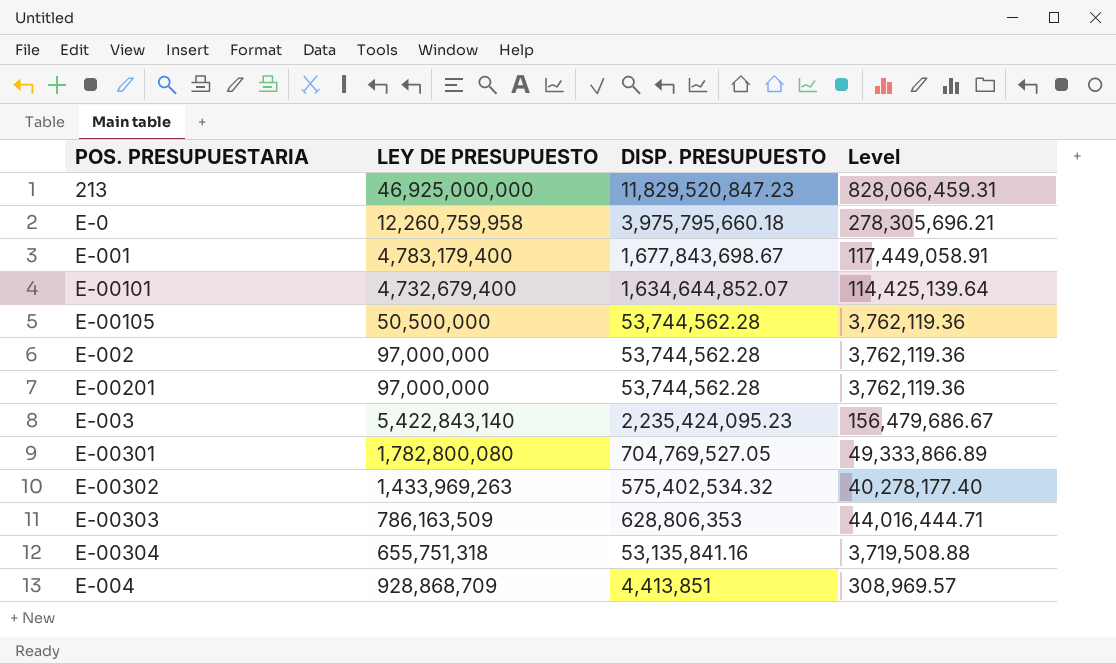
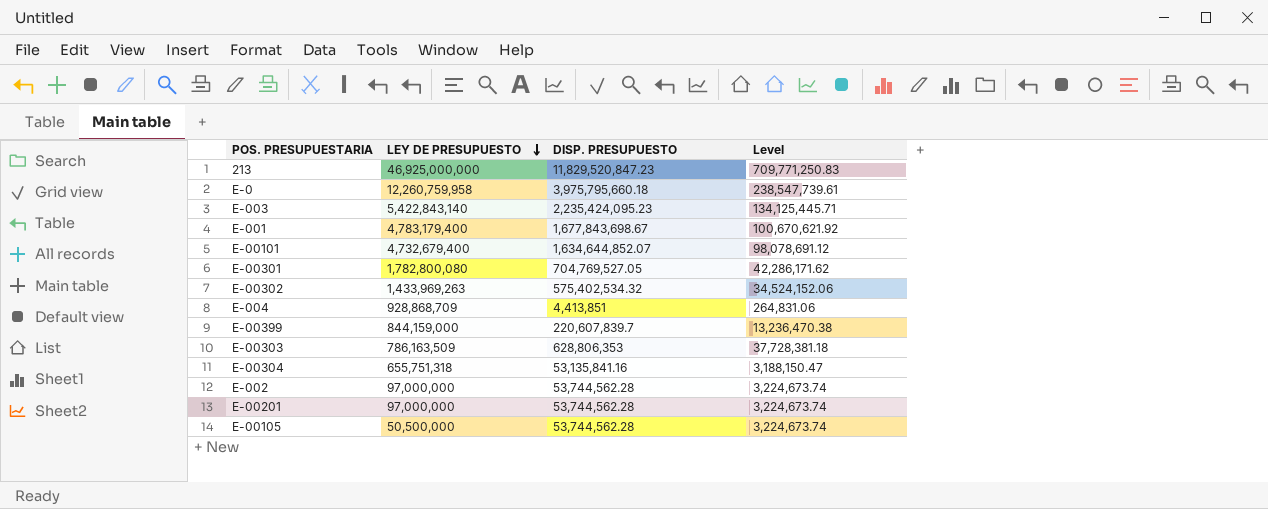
row order: none -> LEY DE PRESUPUESTO descending
column Level | formula: [DISP. PRESUPUESTO] * 0.07 -> [DISP. PRESUPUESTO] * 0.06
row E-00399: none -> 844,159,000 | 220,607,839.7 | 13,236,470.38

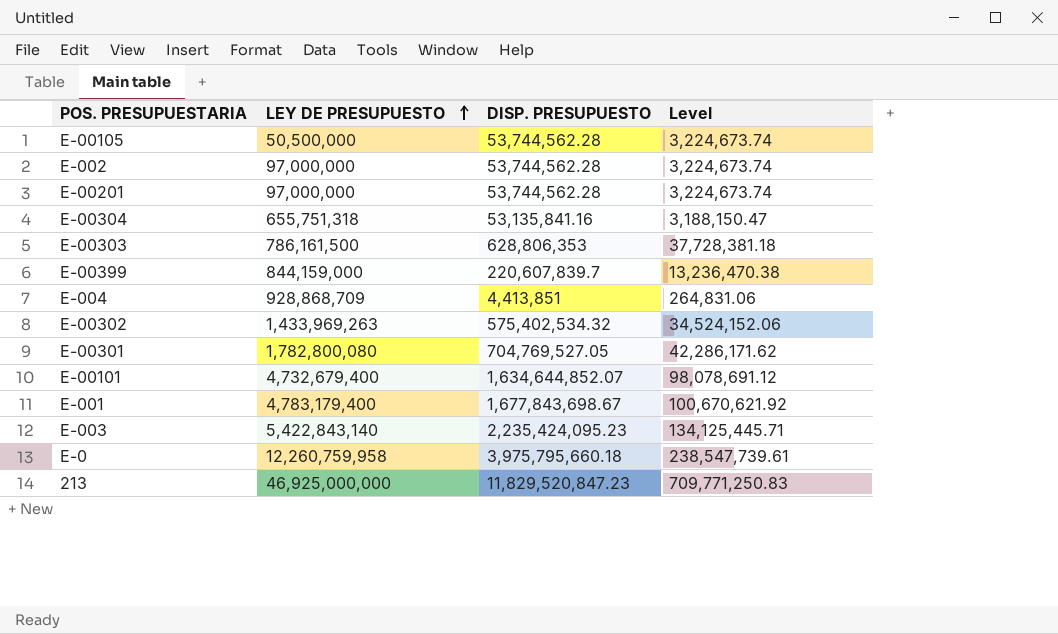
row order: LEY DE PRESUPUESTO descending -> LEY DE PRESUPUESTO ascending
E-00303 | LEY DE PRESUPUESTO: 786,163,509 -> 786,161,500

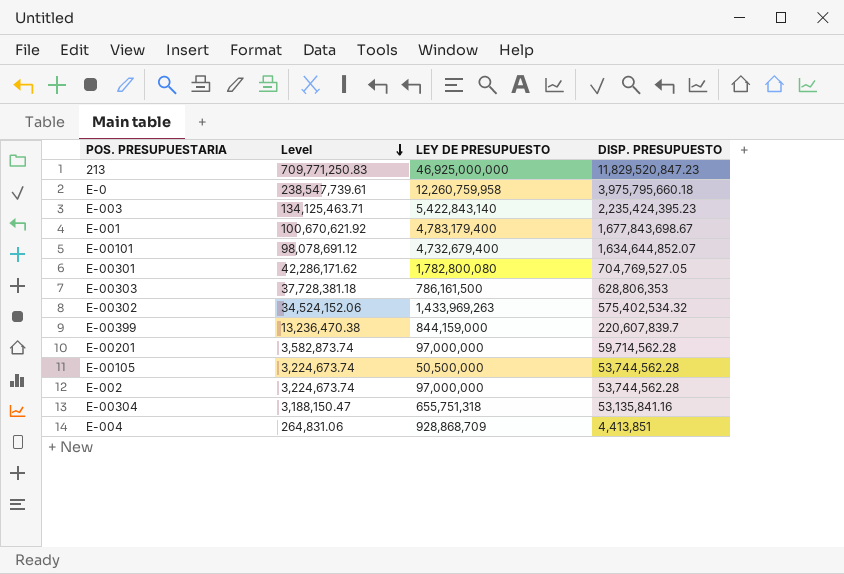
row order: LEY DE PRESUPUESTO ascending -> Level descending
column Level | position: 4 -> 2
E-003 | Level: 134,125,445.71 -> 134,125,463.71
E-003 | DISP. PRESUPUESTO: 2,235,424,095.23 -> 2,235,424,395.23
E-00201 | Level: 3,224,673.74 -> 3,582,873.74
E-00201 | DISP. PRESUPUESTO: 53,744,562.28 -> 59,714,562.28

